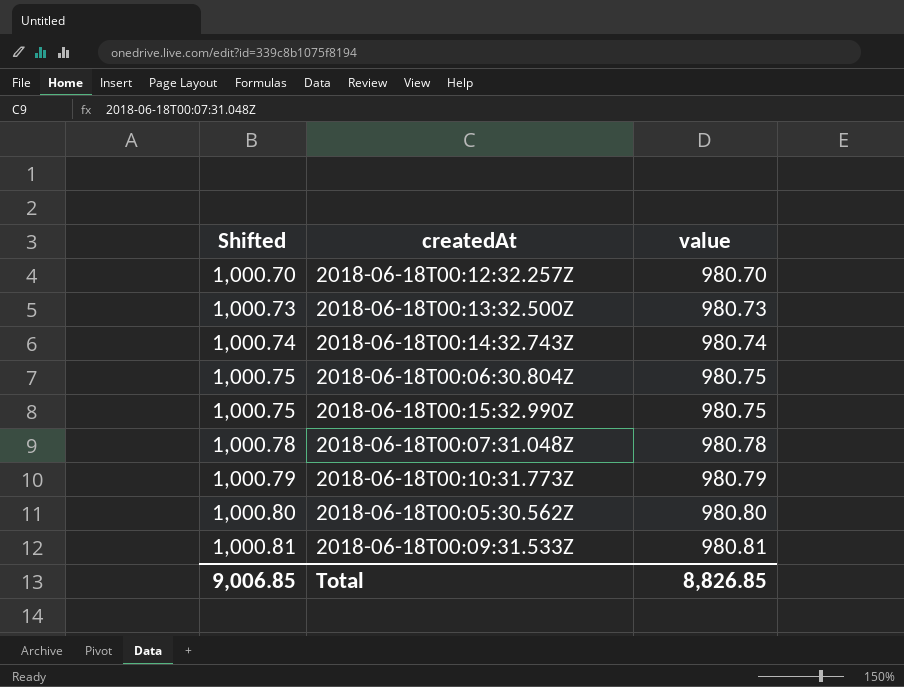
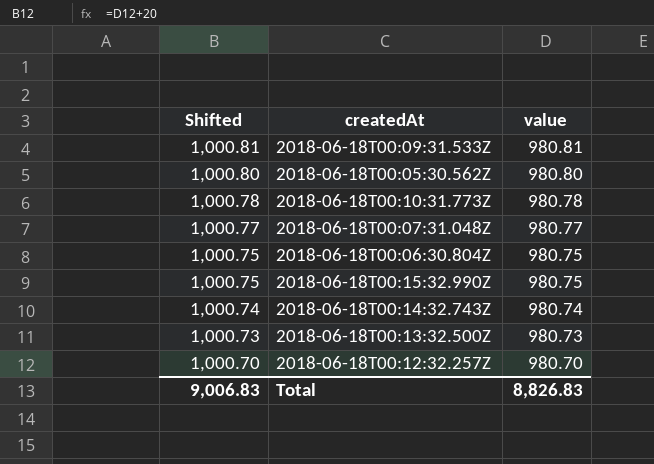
row order: Shifted ascending -> Shifted descending
2018-06-18T00:10:31.773Z | Shifted: 1,000.79 -> 1,000.78
2018-06-18T00:10:31.773Z | value: 980.79 -> 980.78
2018-06-18T00:07:31.048Z | Shifted: 1,000.78 -> 1,000.77
2018-06-18T00:07:31.048Z | value: 980.78 -> 980.77
Total | Shifted: 9,006.85 -> 9,006.83
Total | value: 8,826.85 -> 8,826.83

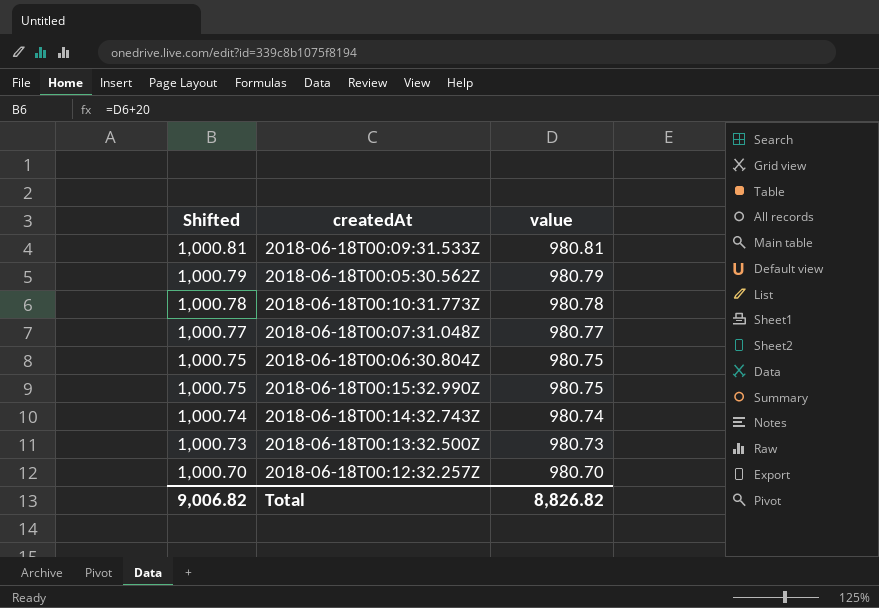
2018-06-18T00:05:30.562Z | Shifted: 1,000.80 -> 1,000.79
2018-06-18T00:05:30.562Z | value: 980.80 -> 980.79
Total | Shifted: 9,006.83 -> 9,006.82
Total | value: 8,826.83 -> 8,826.82

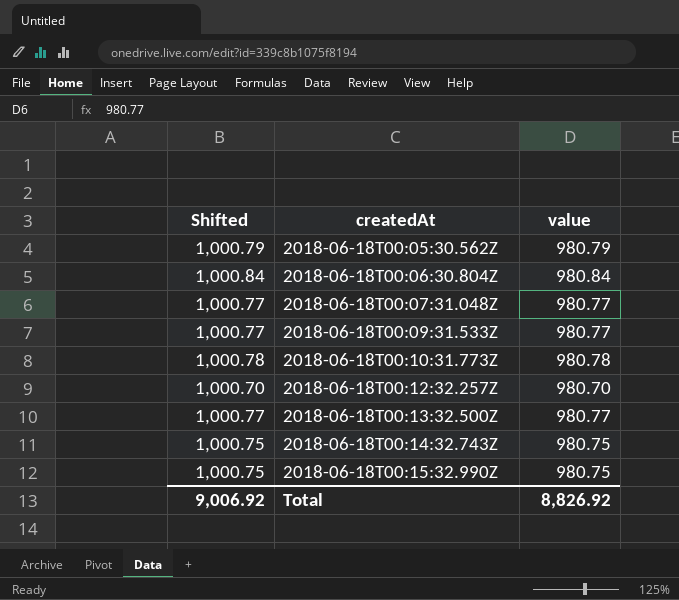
row order: Shifted descending -> createdAt ascending
2018-06-18T00:06:30.804Z | Shifted: 1,000.75 -> 1,000.84
2018-06-18T00:06:30.804Z | value: 980.75 -> 980.84
2018-06-18T00:09:31.533Z | Shifted: 1,000.81 -> 1,000.77
2018-06-18T00:09:31.533Z | value: 980.81 -> 980.77
2018-06-18T00:13:32.500Z | Shifted: 1,000.73 -> 1,000.77
2018-06-18T00:13:32.500Z | value: 980.73 -> 980.77
2018-06-18T00:14:32.743Z | Shifted: 1,000.74 -> 1,000.75
2018-06-18T00:14:32.743Z | value: 980.74 -> 980.75
Total | Shifted: 9,006.82 -> 9,006.92
Total | value: 8,826.82 -> 8,826.92

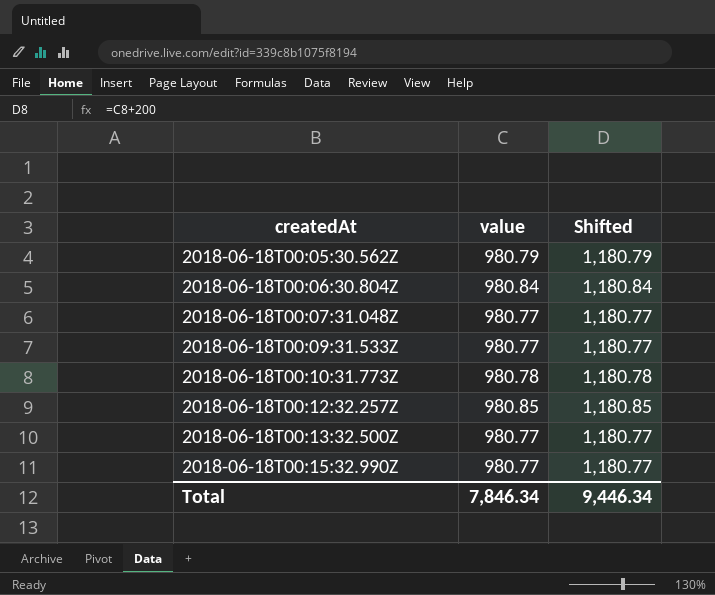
column Shifted | formula: [value] + 20 -> [value] + 200
column Shifted | position: 1 -> 3
row 2018-06-18T00:14:32.743Z: 1,000.75 | 980.75 -> none
2018-06-18T00:12:32.257Z | value: 980.70 -> 980.85
2018-06-18T00:15:32.990Z | value: 980.75 -> 980.77
Total | value: 8,826.92 -> 7,846.34
Total | Shifted: 9,006.92 -> 9,446.34

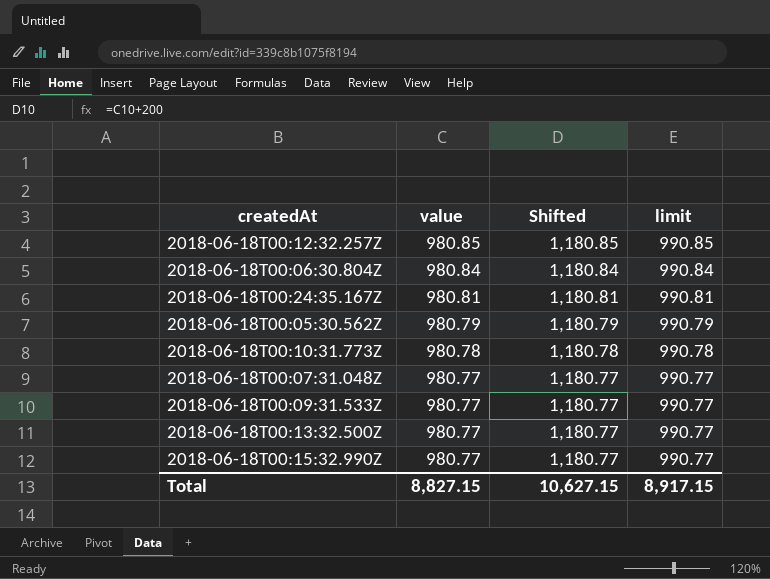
row order: createdAt ascending -> value descending
column limit | formula: none -> [value] + 10
row 2018-06-18T00:24:35.167Z: none -> 980.81 | 1,180.81 | 990.81
Total | value: 7,846.34 -> 8,827.15
Total | Shifted: 9,446.34 -> 10,627.15

